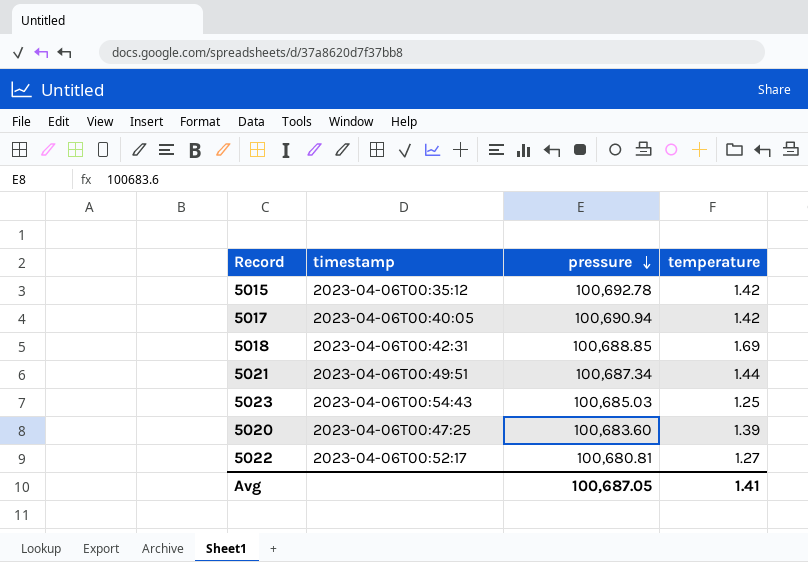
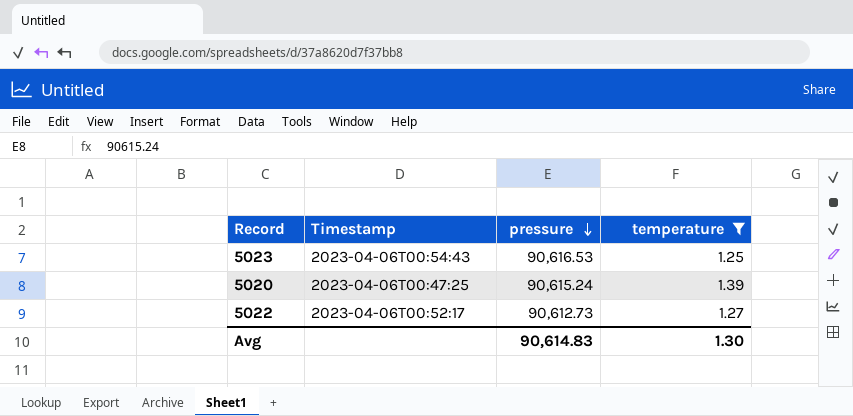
filter: none -> temperature <= 1.39
column name: timestamp -> Timestamp
5023 | pressure: 100,685.03 -> 90,616.53
5020 | pressure: 100,683.60 -> 90,615.24
5022 | pressure: 100,680.81 -> 90,612.73
Avg | pressure: 100,687.05 -> 90,614.83
Avg | temperature: 1.41 -> 1.30

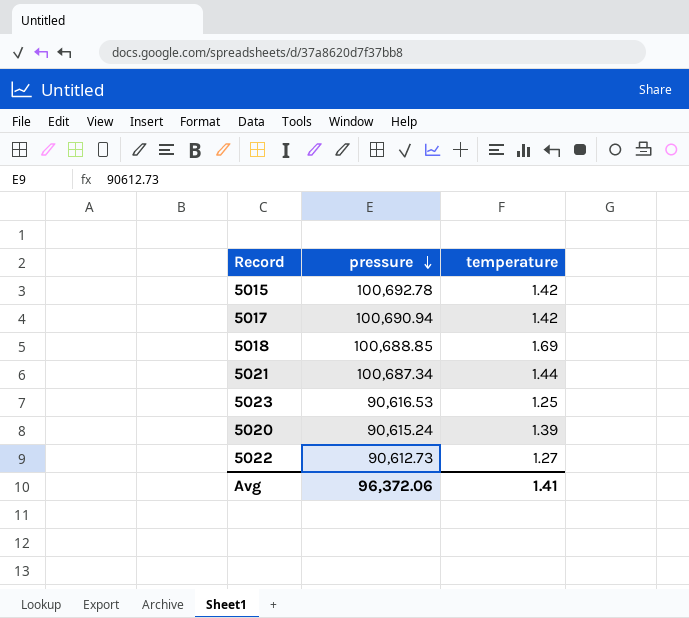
filter: temperature <= 1.39 -> none
column Timestamp | position: 2 -> none
Avg | pressure: 90,614.83 -> 96,372.06
Avg | temperature: 1.30 -> 1.41

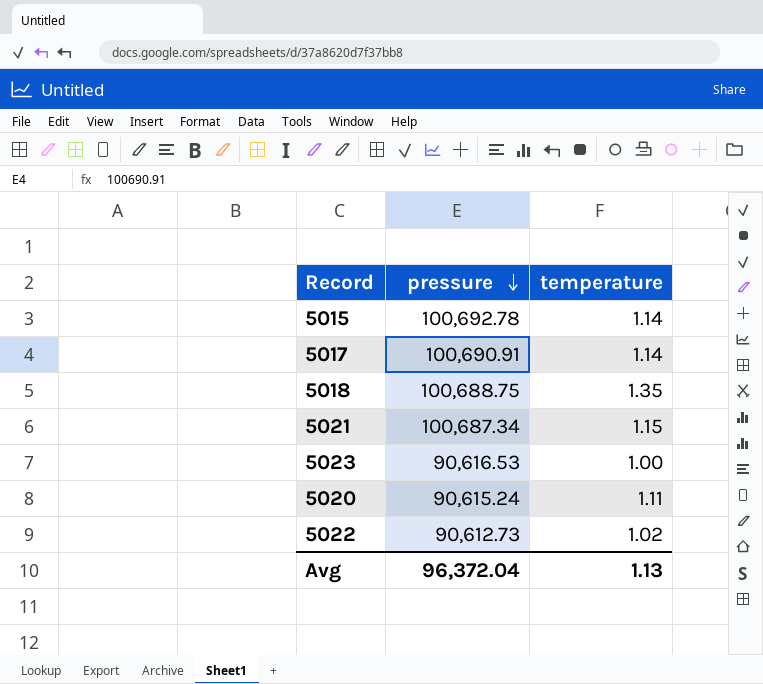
5015 | temperature: 1.42 -> 1.14
5017 | pressure: 100,690.94 -> 100,690.91
5017 | temperature: 1.42 -> 1.14
5018 | pressure: 100,688.85 -> 100,688.75
5018 | temperature: 1.69 -> 1.35
5021 | temperature: 1.44 -> 1.15
5023 | temperature: 1.25 -> 1.00
5020 | temperature: 1.39 -> 1.11
5022 | temperature: 1.27 -> 1.02
Avg | pressure: 96,372.06 -> 96,372.04
Avg | temperature: 1.41 -> 1.13

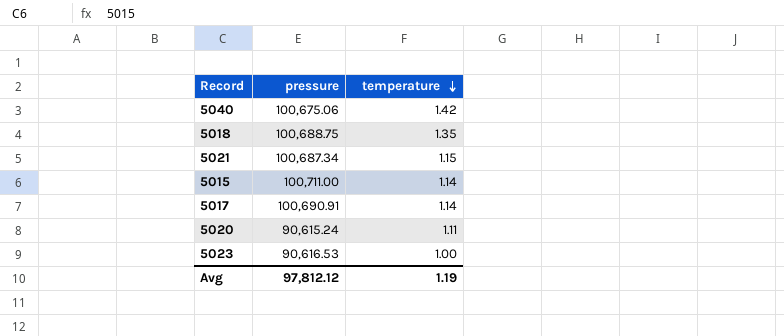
row order: pressure descending -> temperature descending
row 5022: 90,612.73 | 1.02 -> none
row 5040: none -> 100,675.06 | 1.42
5015 | pressure: 100,692.78 -> 100,711.00
Avg | pressure: 96,372.04 -> 97,812.12
Avg | temperature: 1.13 -> 1.19

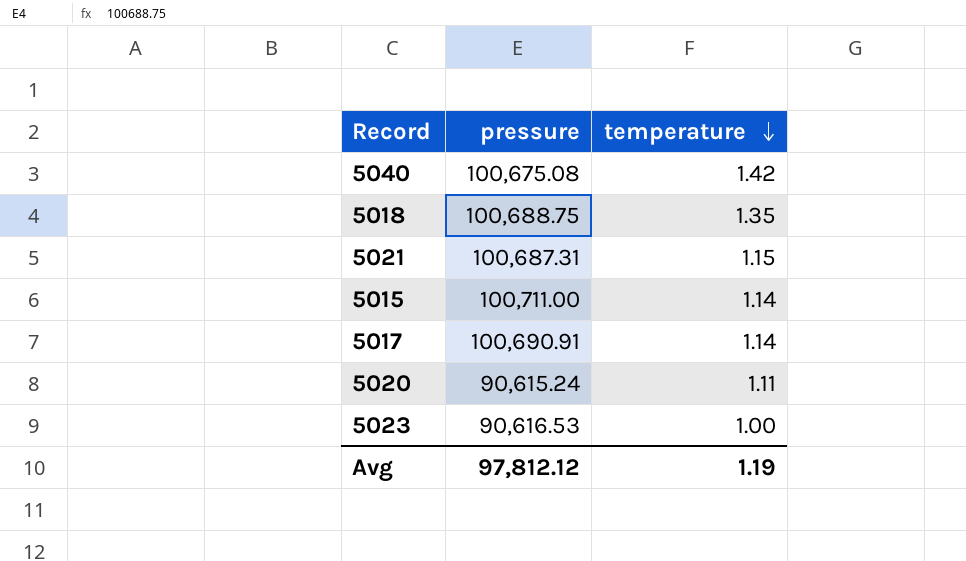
5040 | pressure: 100,675.06 -> 100,675.08
5021 | pressure: 100,687.34 -> 100,687.31

